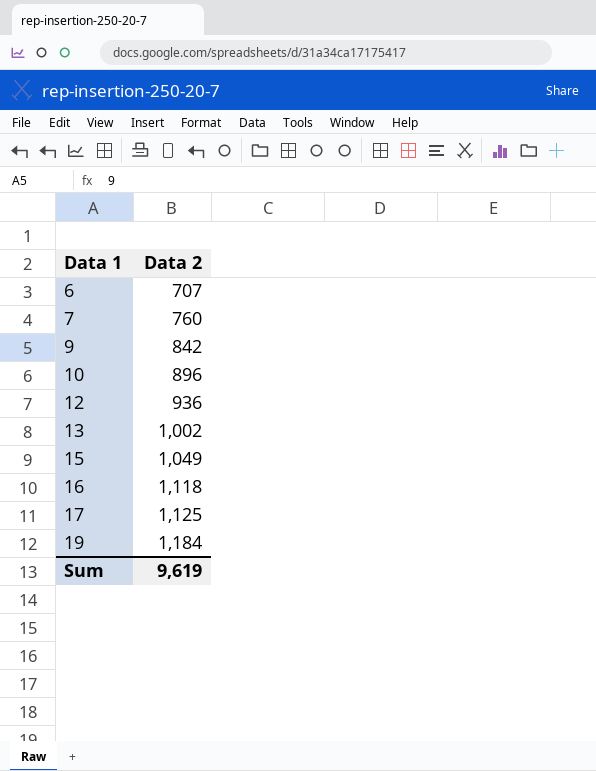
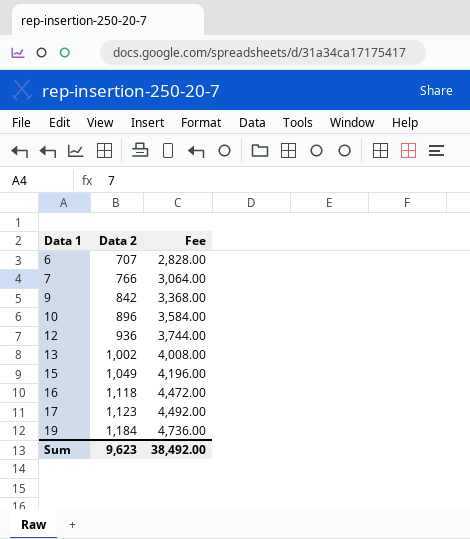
column Fee | formula: none -> [Data 2] * 4
7 | Data 2: 760 -> 766
17 | Data 2: 1,125 -> 1,123
Sum | Data 2: 9,619 -> 9,623

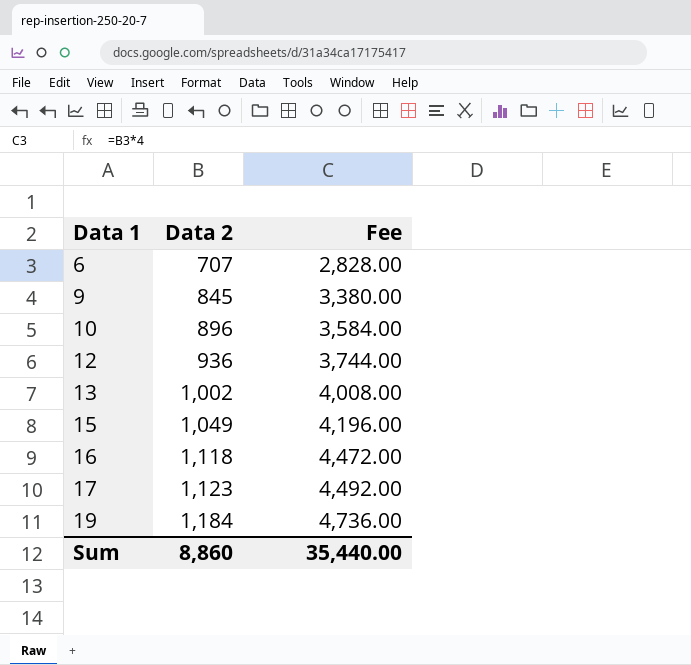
row 7: 766 | 3,064.00 -> none
9 | Data 2: 842 -> 845
9 | Fee: 3,368.00 -> 3,380.00
Sum | Data 2: 9,623 -> 8,860
Sum | Fee: 38,492.00 -> 35,440.00

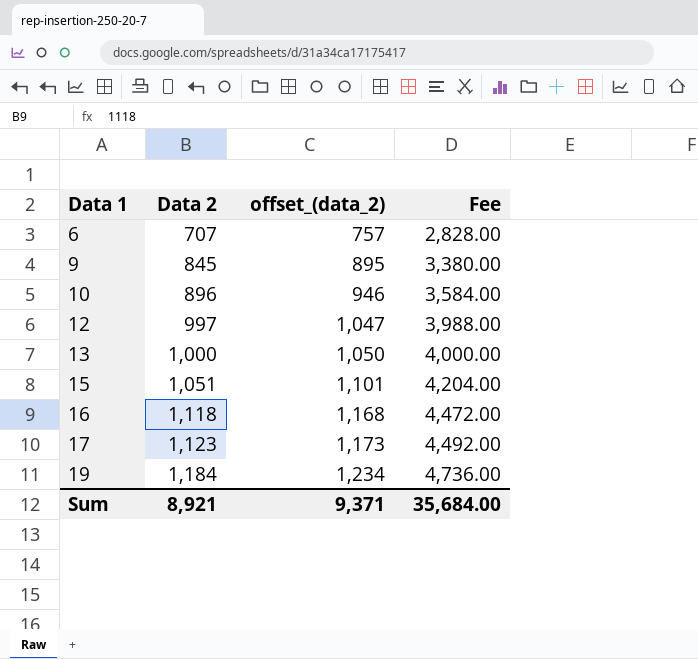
column offset_(data_2) | formula: none -> [Data 2] + 50
12 | Data 2: 936 -> 997
12 | Fee: 3,744.00 -> 3,988.00
13 | Data 2: 1,002 -> 1,000
13 | Fee: 4,008.00 -> 4,000.00
15 | Data 2: 1,049 -> 1,051
15 | Fee: 4,196.00 -> 4,204.00
Sum | Data 2: 8,860 -> 8,921
Sum | Fee: 35,440.00 -> 35,684.00

